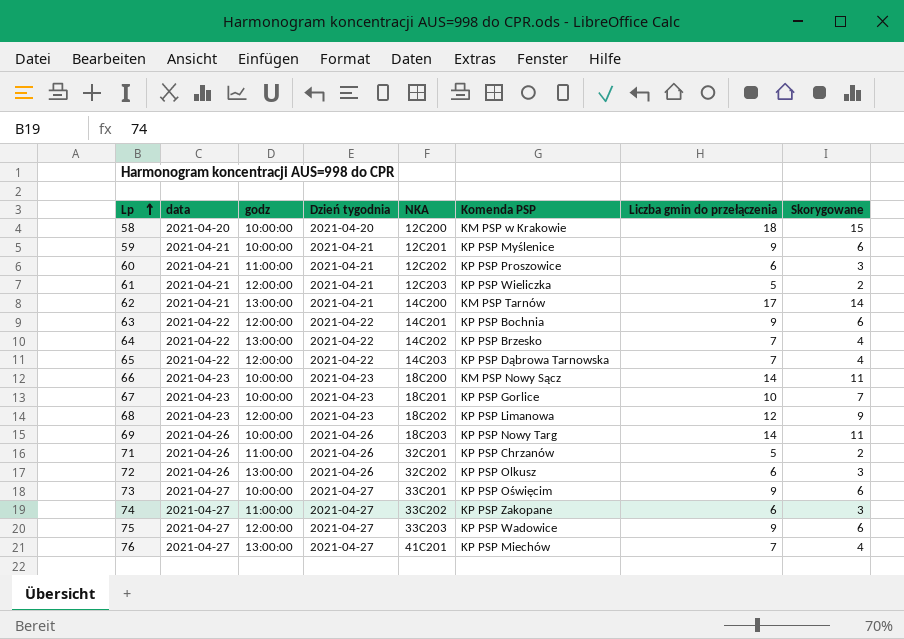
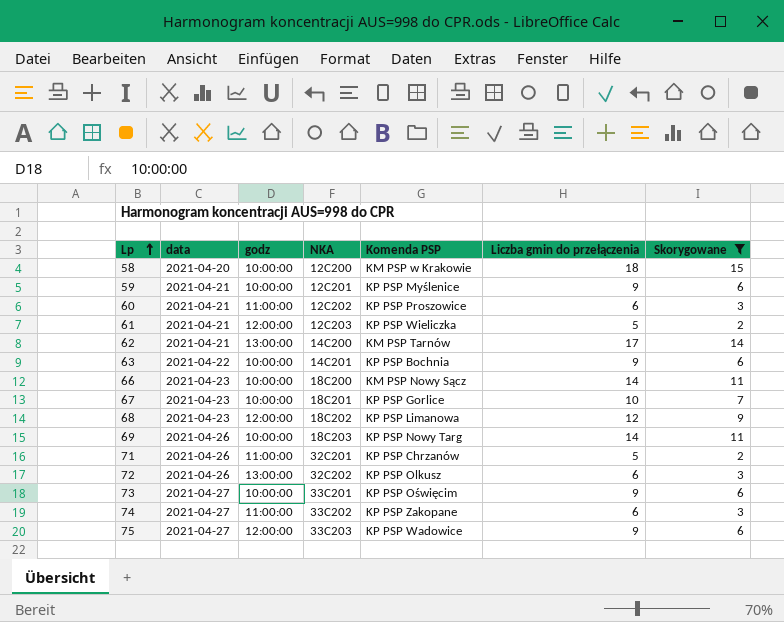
filter: none -> Skorygowane != 4
column Dzień tygodnia | position: 4 -> none
63 | godz: 12:00:00 -> 10:00:00

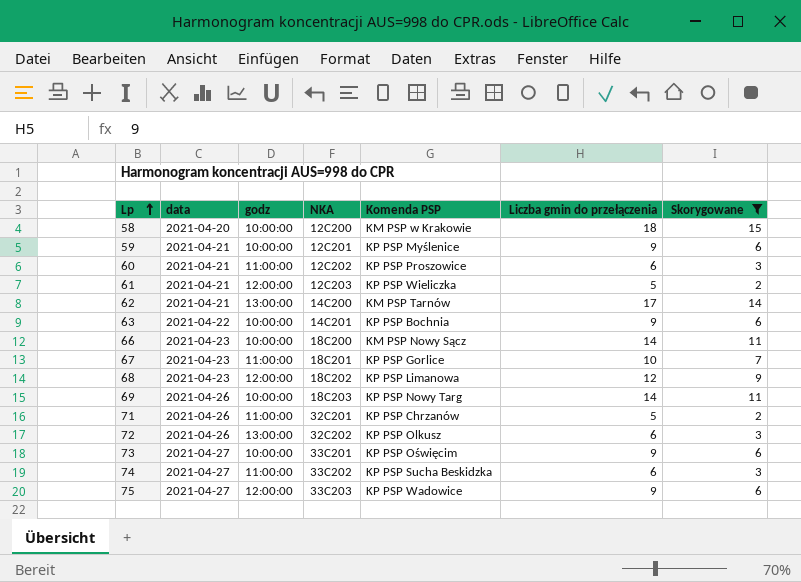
67 | godz: 10:00:00 -> 11:00:00
74 | Komenda PSP: KP PSP Zakopane -> KP PSP Sucha Beskidzka

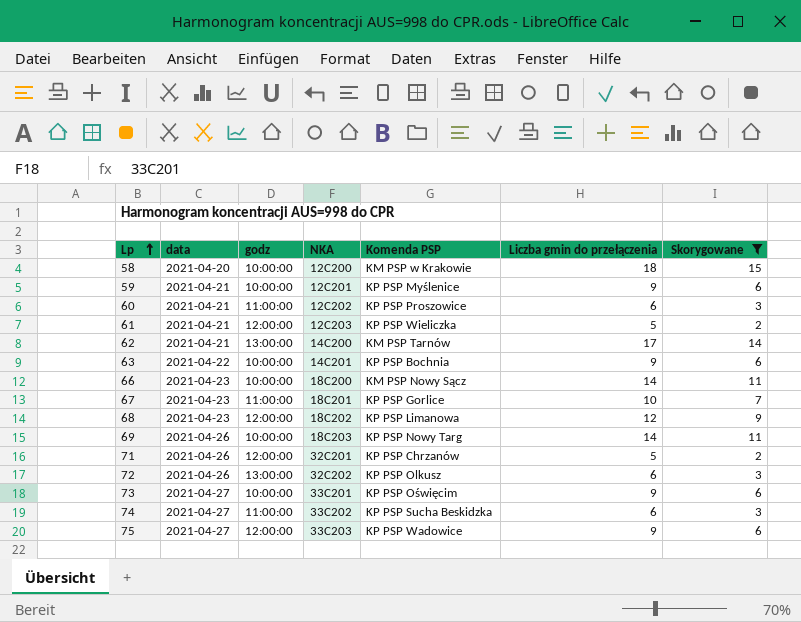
71 | godz: 11:00:00 -> 12:00:00

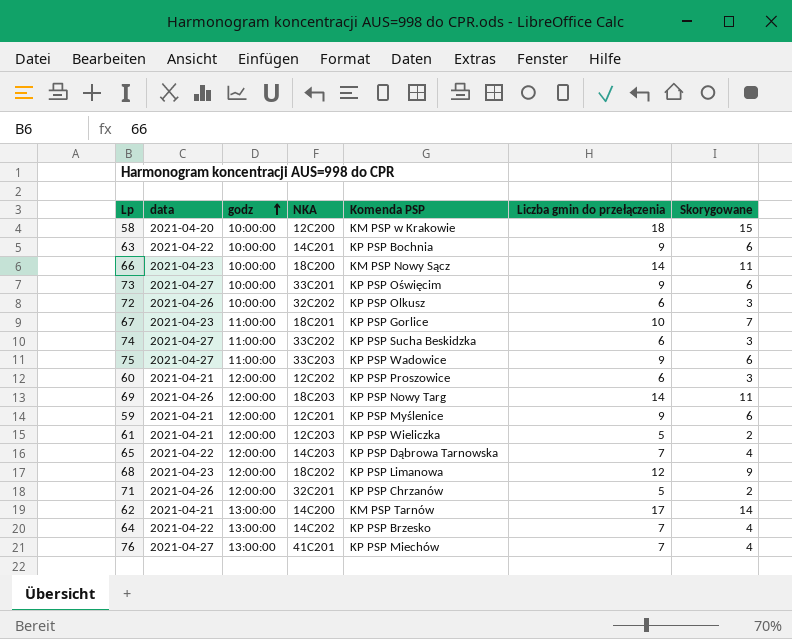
filter: Skorygowane != 4 -> none
row order: Lp ascending -> godz ascending
72 | godz: 13:00:00 -> 10:00:00
75 | godz: 12:00:00 -> 11:00:00
60 | godz: 11:00:00 -> 12:00:00
69 | godz: 10:00:00 -> 12:00:00
59 | godz: 10:00:00 -> 12:00:00

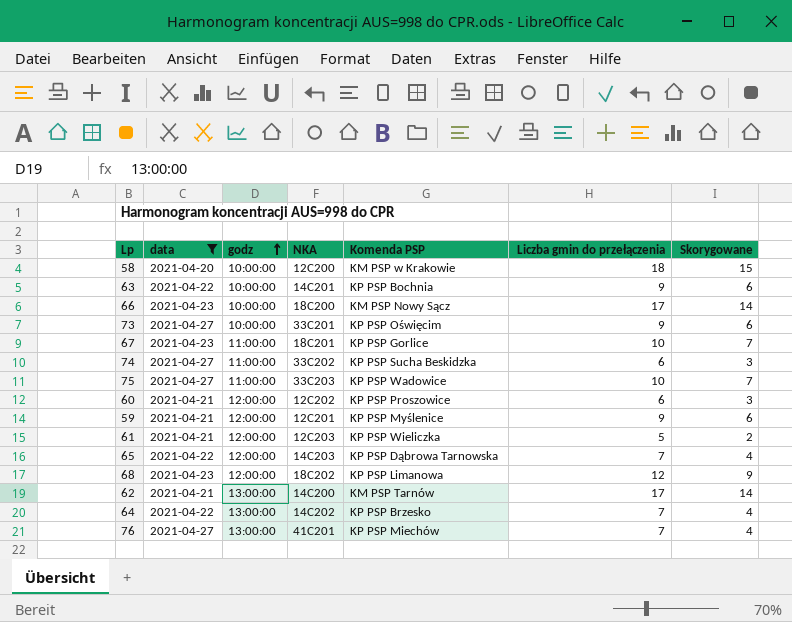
filter: none -> data != 2021-04-26
66 | Liczba gmin do przełączenia: 14 -> 17
66 | Skorygowane: 11 -> 14
75 | Liczba gmin do przełączenia: 9 -> 10
75 | Skorygowane: 6 -> 7

